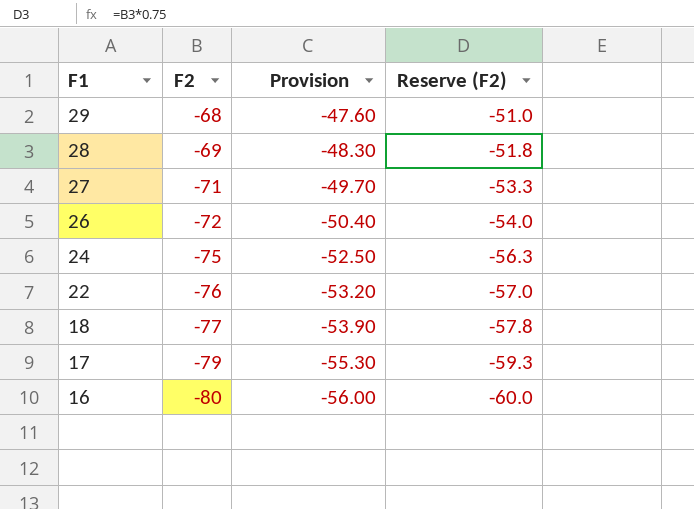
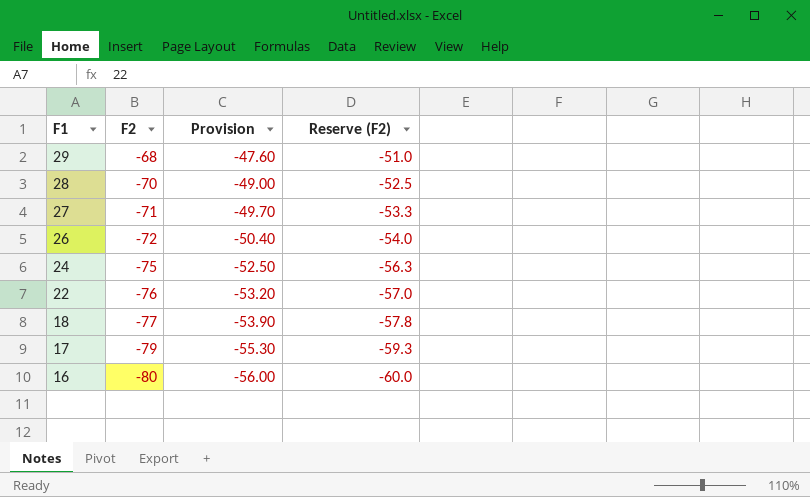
28 | F2: -69 -> -70
28 | Provision: -48.30 -> -49.00
28 | Reserve (F2): -51.8 -> -52.5

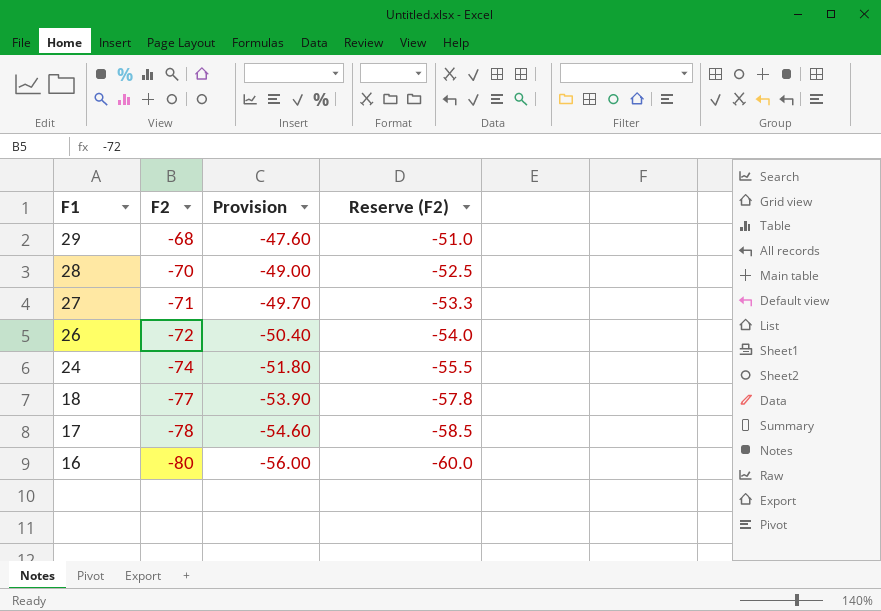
row 22: -76 | -53.20 | -57.0 -> none
24 | F2: -75 -> -74
24 | Provision: -52.50 -> -51.80
24 | Reserve (F2): -56.3 -> -55.5
17 | F2: -79 -> -78
17 | Provision: -55.30 -> -54.60
17 | Reserve (F2): -59.3 -> -58.5

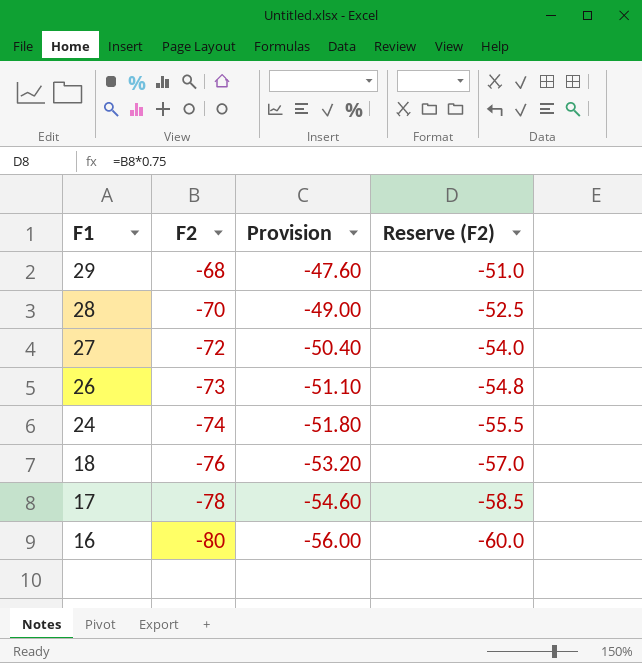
27 | F2: -71 -> -72
27 | Provision: -49.70 -> -50.40
27 | Reserve (F2): -53.3 -> -54.0
26 | F2: -72 -> -73
26 | Provision: -50.40 -> -51.10
26 | Reserve (F2): -54.0 -> -54.8
18 | F2: -77 -> -76
18 | Provision: -53.90 -> -53.20
18 | Reserve (F2): -57.8 -> -57.0

